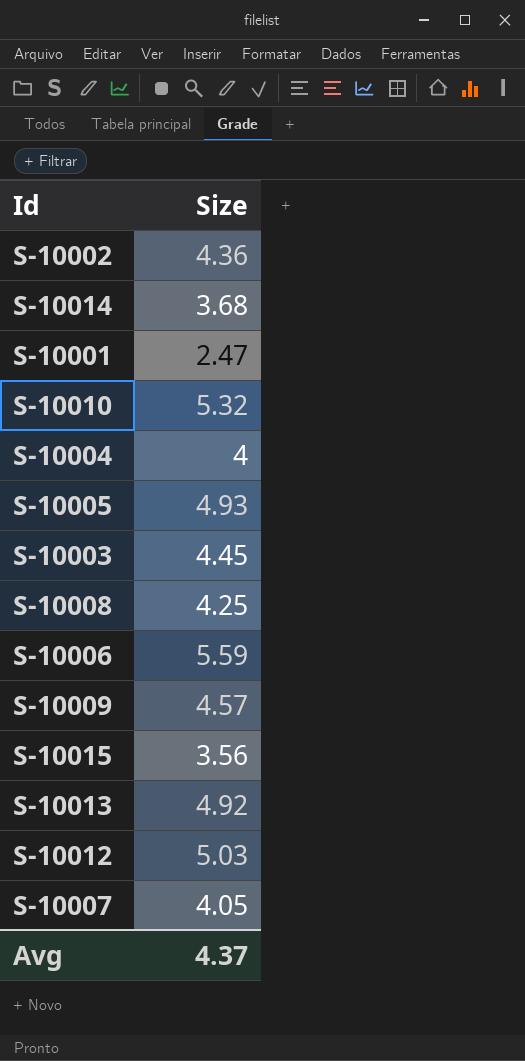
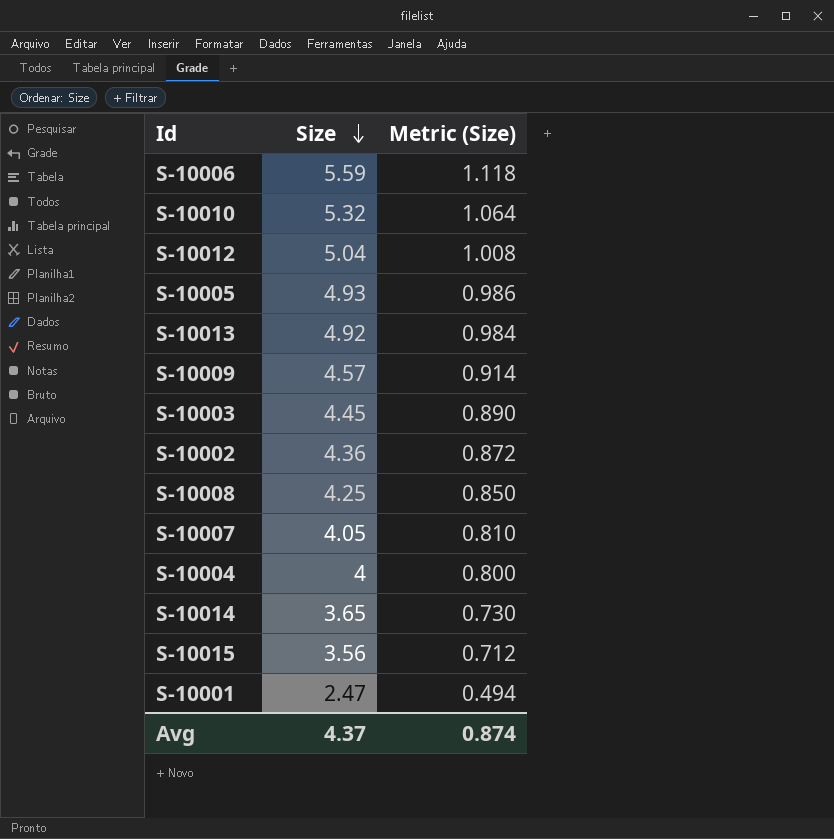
row order: none -> Size descending
column Metric (Size) | formula: none -> [Size] * 0.2
S-10012 | Size: 5.03 -> 5.04
S-10014 | Size: 3.68 -> 3.65

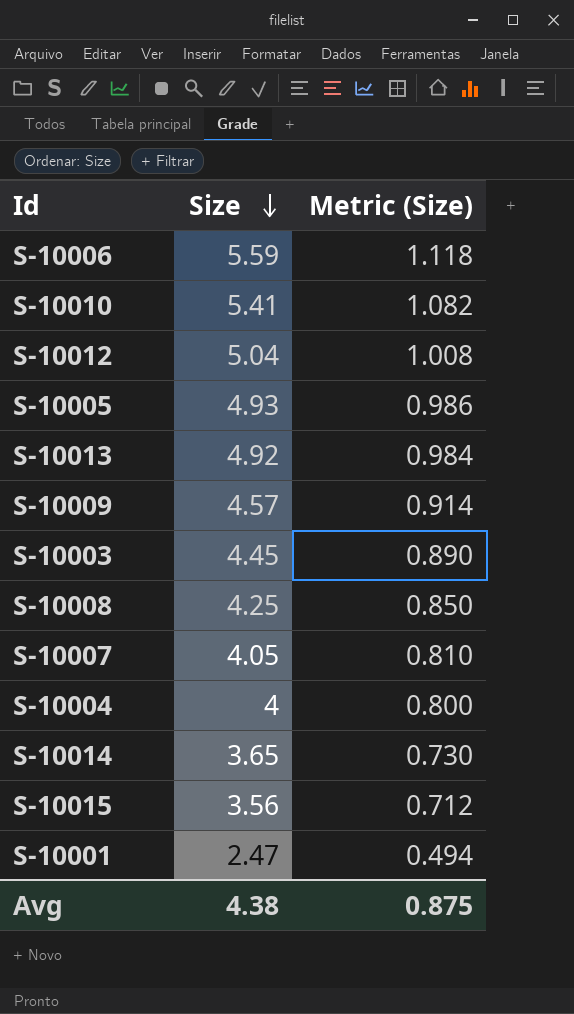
row S-10002: 4.36 | 0.872 -> none
S-10010 | Size: 5.32 -> 5.41
S-10010 | Metric (Size): 1.064 -> 1.082
Avg | Size: 4.37 -> 4.38
Avg | Metric (Size): 0.874 -> 0.875

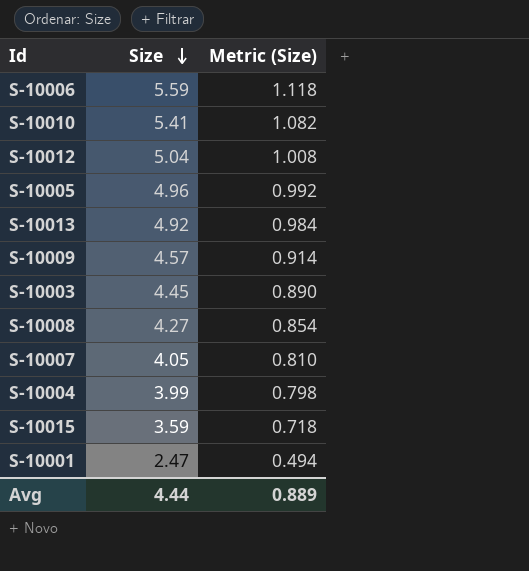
row S-10014: 3.65 | 0.730 -> none
S-10005 | Size: 4.93 -> 4.96
S-10005 | Metric (Size): 0.986 -> 0.992
S-10008 | Size: 4.25 -> 4.27
S-10008 | Metric (Size): 0.850 -> 0.854
S-10004 | Size: 4 -> 3.99
S-10004 | Metric (Size): 0.800 -> 0.798
S-10015 | Size: 3.56 -> 3.59
S-10015 | Metric (Size): 0.712 -> 0.718
Avg | Size: 4.38 -> 4.44
Avg | Metric (Size): 0.875 -> 0.889

